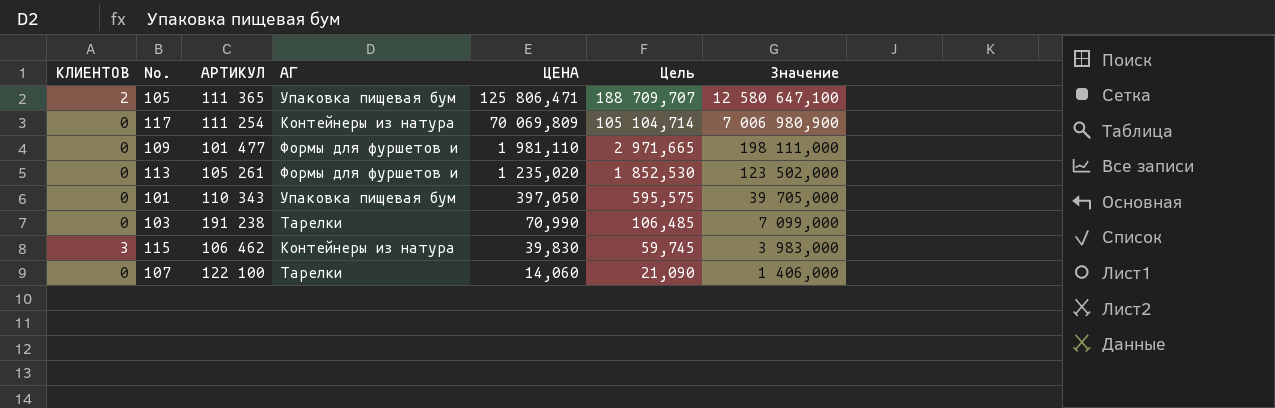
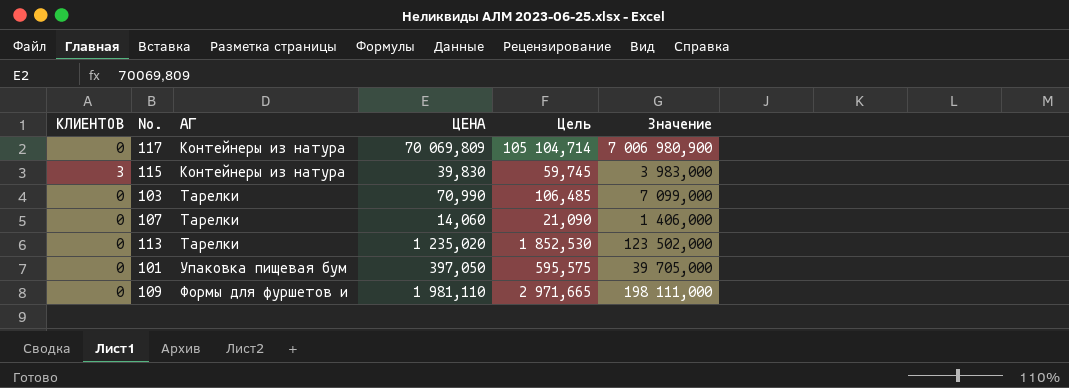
row order: ЦЕНА descending -> АГ ascending
column АРТИКУЛ | position: 3 -> none
row 105: 2 | 111 365 | Упаковка пищевая бум | 125 806,471 | 188 709,707 | 12 580 647,100 -> none
113 | АГ: Формы для фуршетов и -> Тарелки

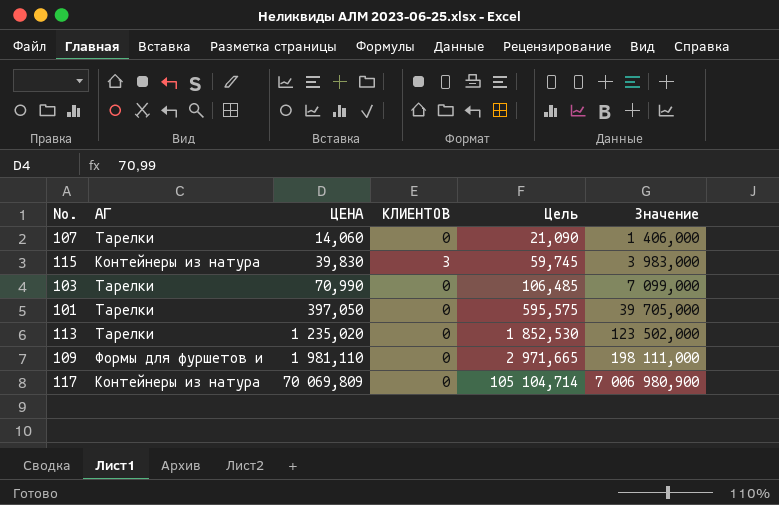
row order: АГ ascending -> ЦЕНА ascending
column КЛИЕНТОВ | position: 1 -> 4
101 | АГ: Упаковка пищевая бум -> Тарелки

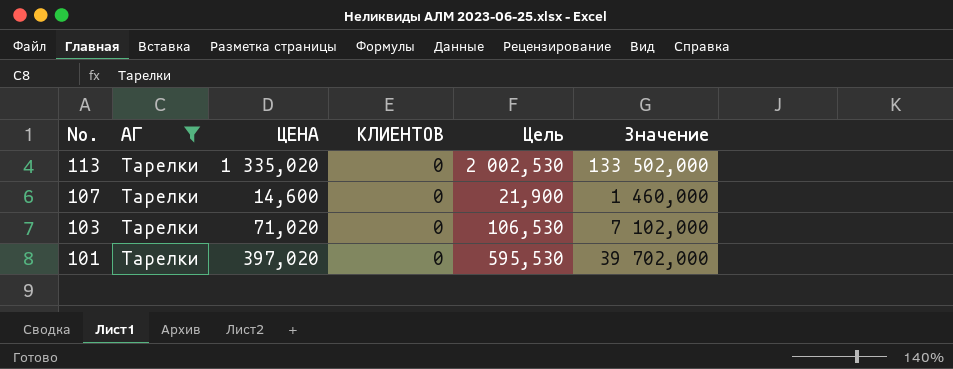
filter: none -> АГ = Тарелки
row order: ЦЕНА ascending -> No. descending
113 | ЦЕНА: 1 235,020 -> 1 335,020
113 | Цель: 1 852,530 -> 2 002,530
113 | Значение: 123 502,000 -> 133 502,000
107 | ЦЕНА: 14,060 -> 14,600
107 | Цель: 21,090 -> 21,900
107 | Значение: 1 406,000 -> 1 460,000
103 | ЦЕНА: 70,990 -> 71,020
103 | Цель: 106,485 -> 106,530
103 | Значение: 7 099,000 -> 7 102,000
101 | ЦЕНА: 397,050 -> 397,020
101 | Цель: 595,575 -> 595,530
101 | Значение: 39 705,000 -> 39 702,000

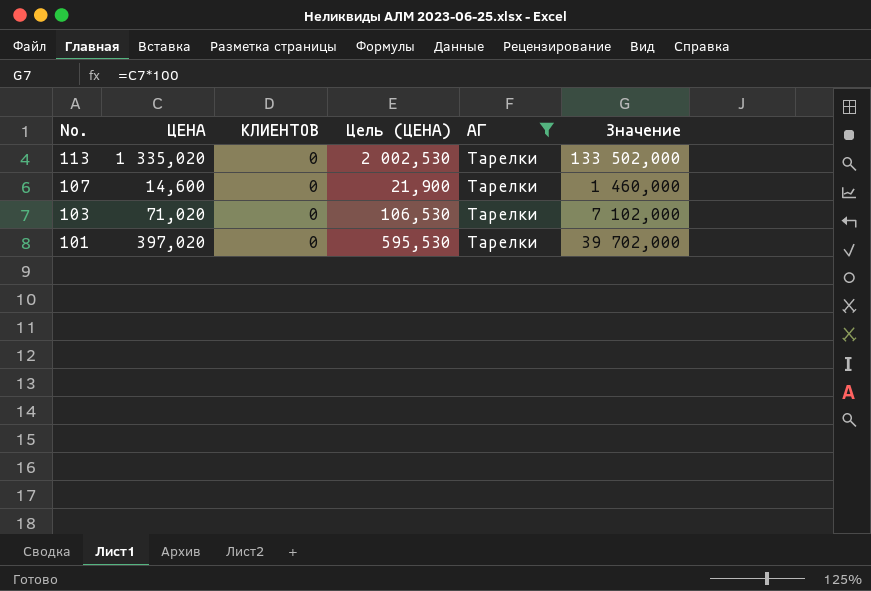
column name: Цель -> Цель (ЦЕНА)
column АГ | position: 2 -> 5

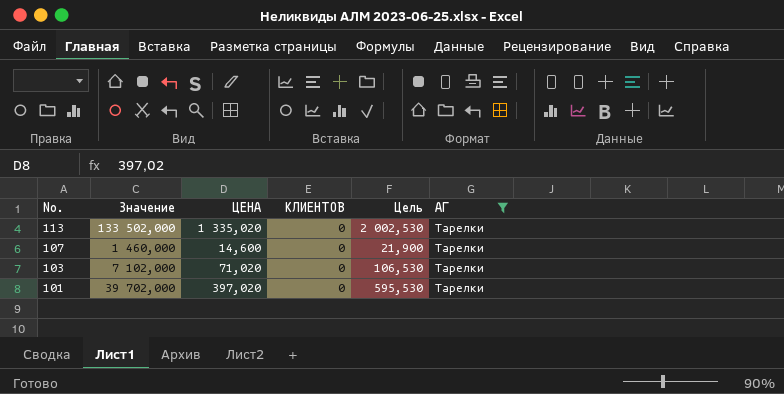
column Значение | position: 6 -> 2
column name: Цель (ЦЕНА) -> Цель

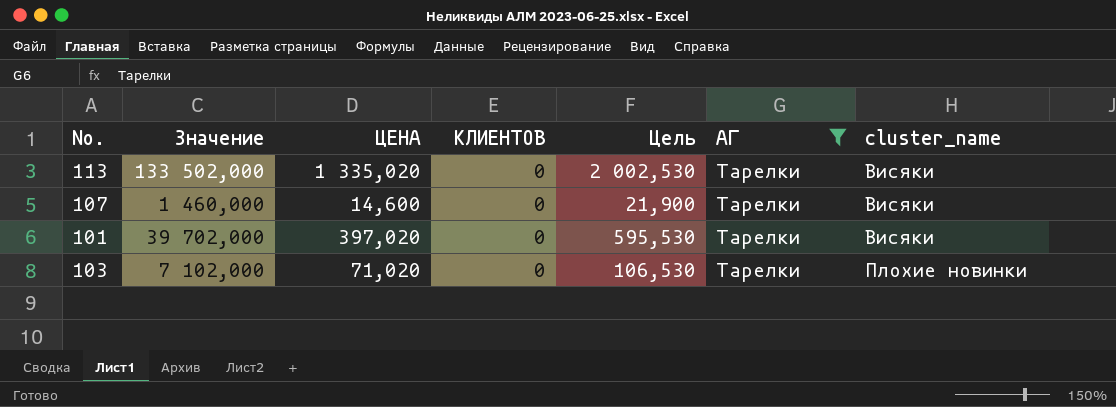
row order: No. descending -> cluster_name ascending
column cluster_name | position: none -> 7

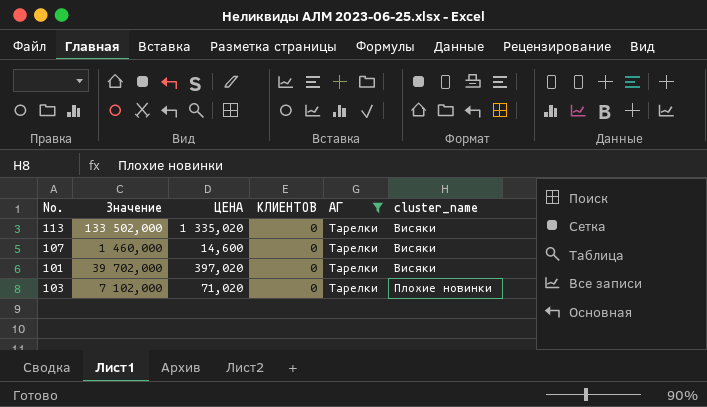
column Цель | formula: [ЦЕНА] * 1,5 -> none

